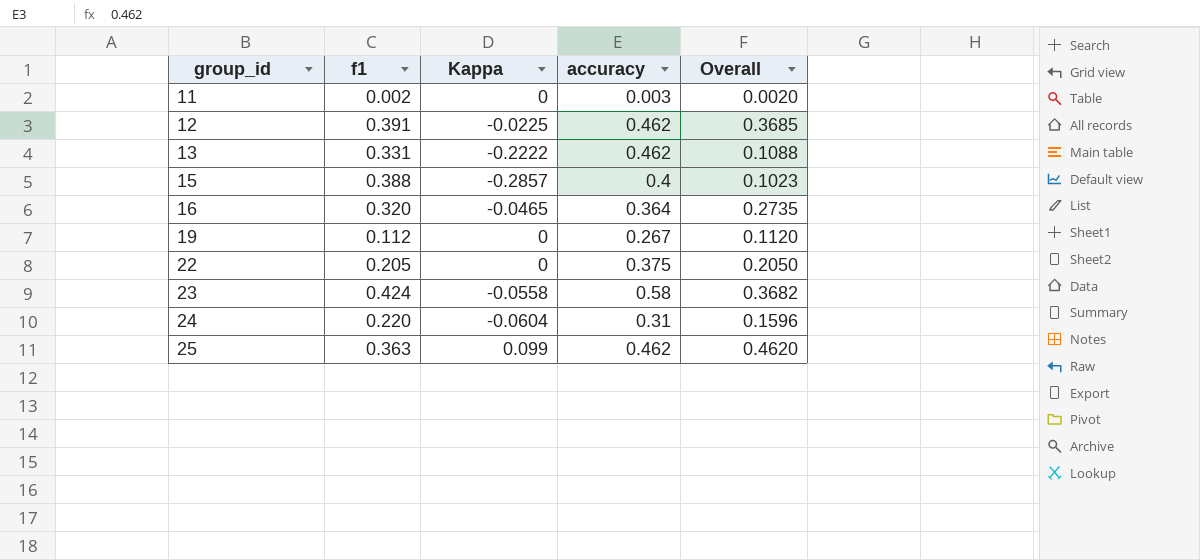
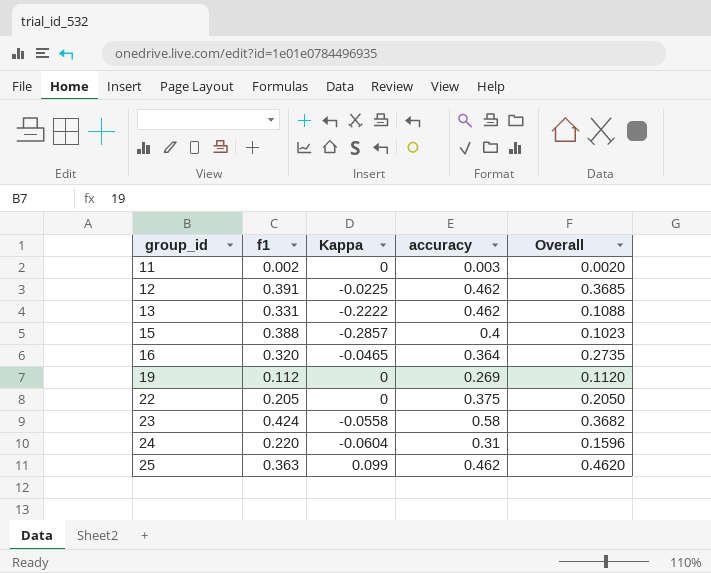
19 | accuracy: 0.267 -> 0.269

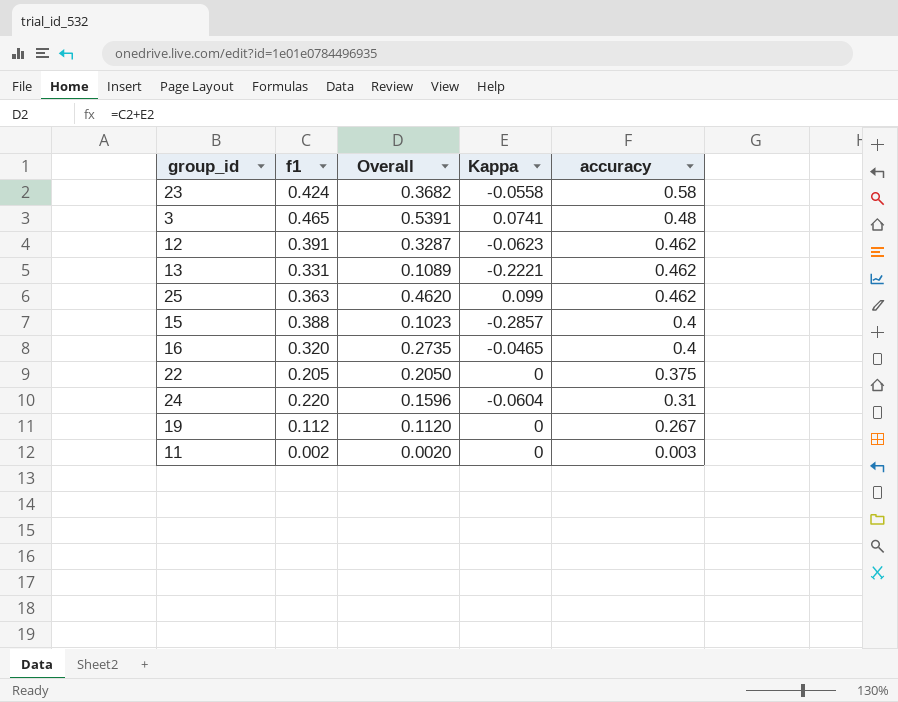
row order: group_id ascending -> accuracy descending
column Overall | position: 5 -> 3
row 3: none -> 0.465 | 0.5391 | 0.0741 | 0.48
12 | Overall: 0.3685 -> 0.3287
12 | Kappa: -0.0225 -> -0.0623
13 | Overall: 0.1088 -> 0.1089
13 | Kappa: -0.2222 -> -0.2221
16 | accuracy: 0.364 -> 0.4
19 | accuracy: 0.269 -> 0.267

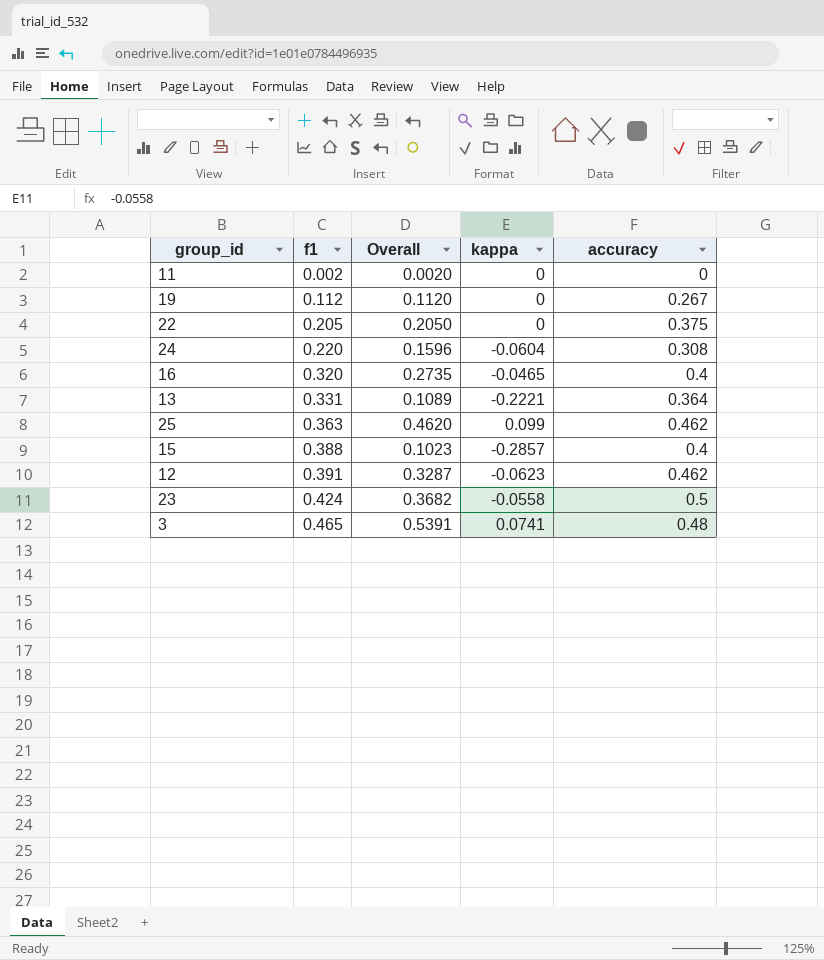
row order: accuracy descending -> f1 ascending
column name: Kappa -> kappa
11 | accuracy: 0.003 -> 0
24 | accuracy: 0.31 -> 0.308
13 | accuracy: 0.462 -> 0.364
23 | accuracy: 0.58 -> 0.5

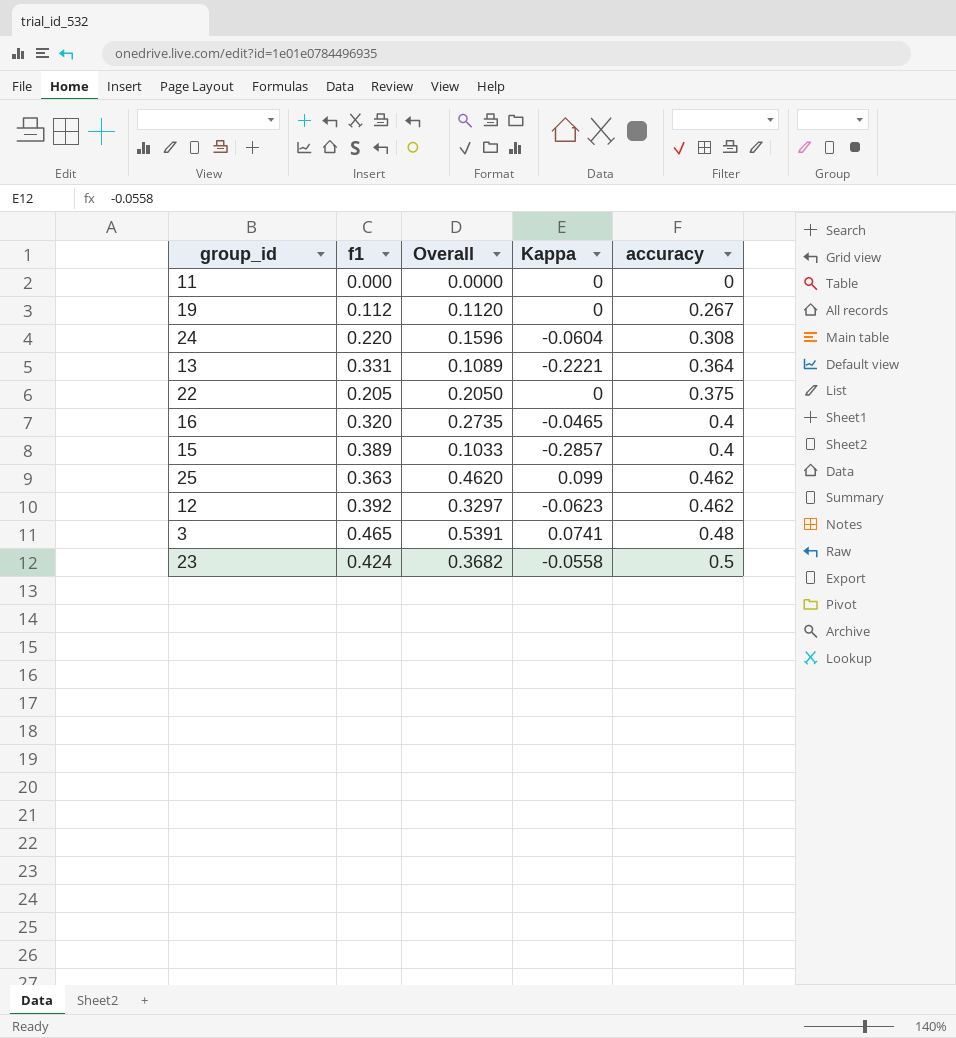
row order: f1 ascending -> accuracy ascending
column name: kappa -> Kappa
11 | f1: 0.002 -> 0.000
11 | Overall: 0.0020 -> 0.0000
15 | f1: 0.388 -> 0.389
15 | Overall: 0.1023 -> 0.1033
12 | f1: 0.391 -> 0.392
12 | Overall: 0.3287 -> 0.3297

